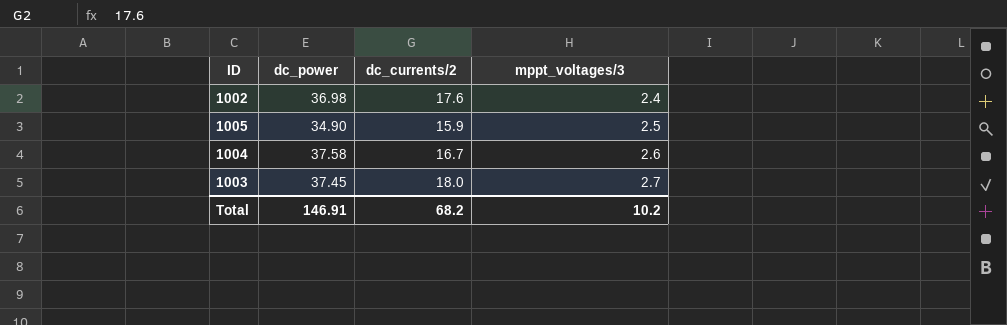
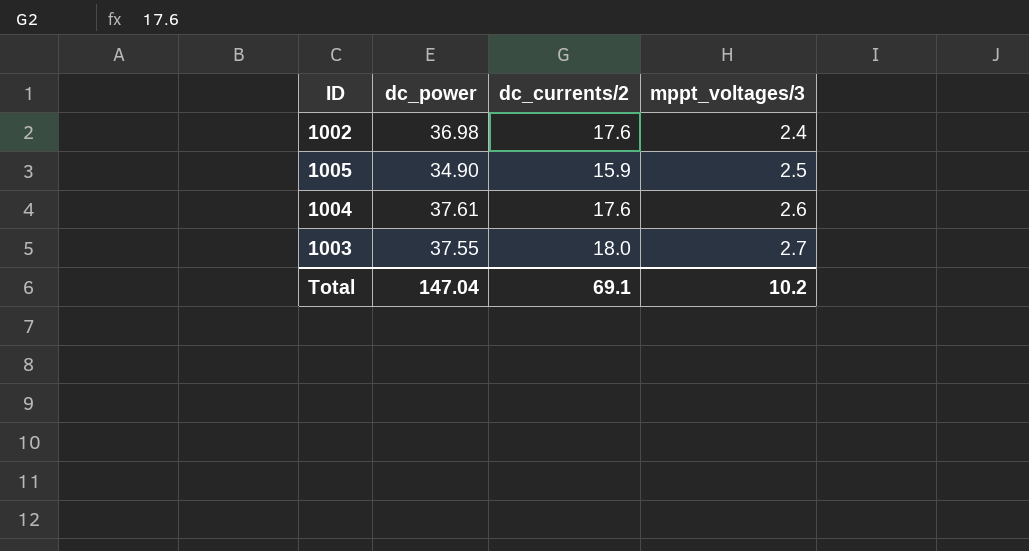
1004 | dc_power: 37.58 -> 37.61
1004 | dc_currents/2: 16.7 -> 17.6
1003 | dc_power: 37.45 -> 37.55
Total | dc_power: 146.91 -> 147.04
Total | dc_currents/2: 68.2 -> 69.1

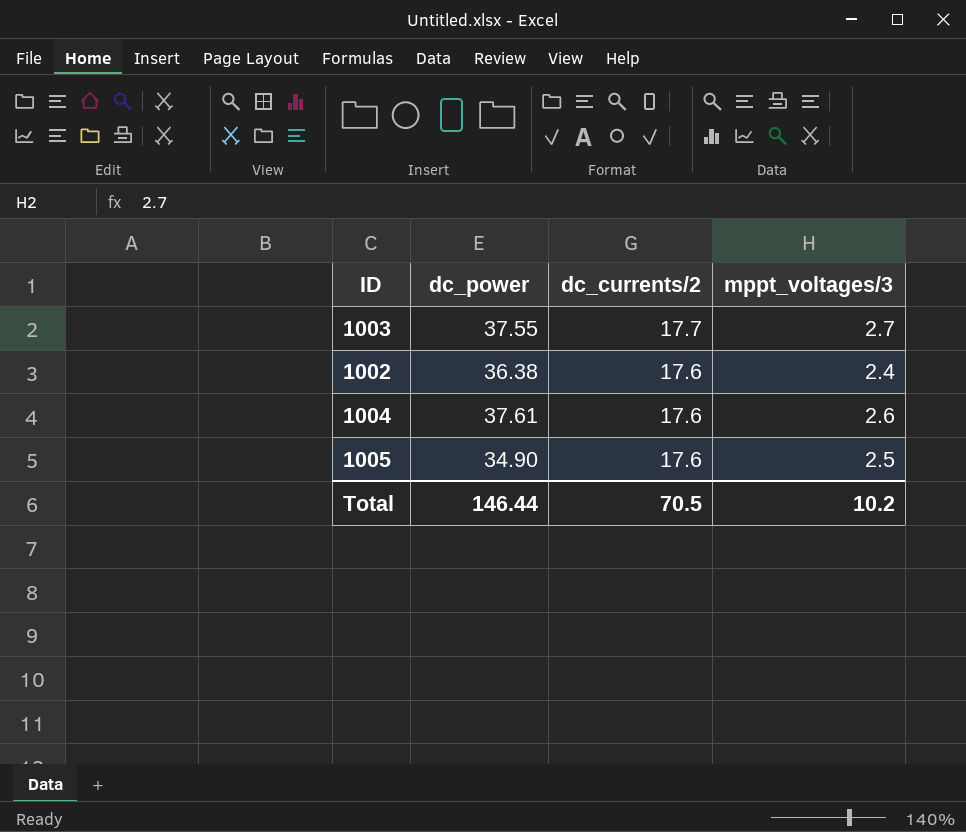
row order: mppt_voltages/3 ascending -> dc_currents/2 descending
1003 | dc_currents/2: 18.0 -> 17.7
1002 | dc_power: 36.98 -> 36.38
1005 | dc_currents/2: 15.9 -> 17.6
Total | dc_power: 147.04 -> 146.44
Total | dc_currents/2: 69.1 -> 70.5

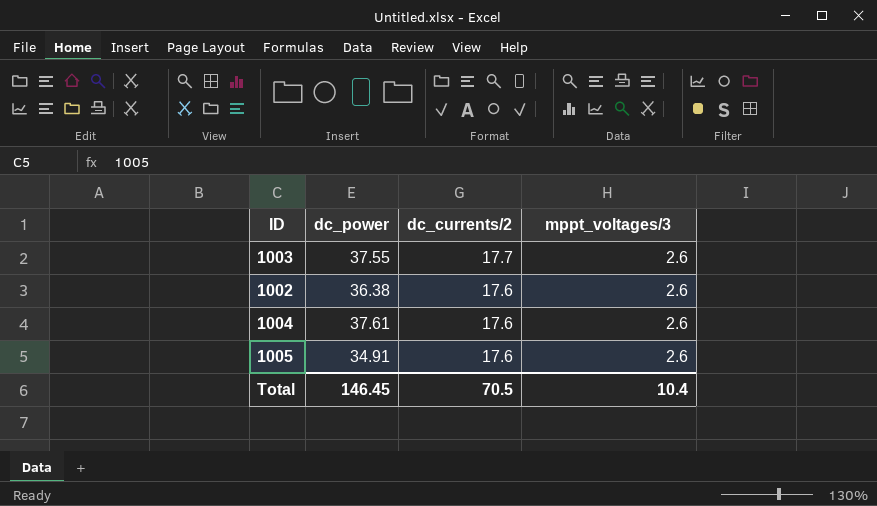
1003 | mppt_voltages/3: 2.7 -> 2.6
1002 | mppt_voltages/3: 2.4 -> 2.6
1005 | dc_power: 34.90 -> 34.91
1005 | mppt_voltages/3: 2.5 -> 2.6
Total | dc_power: 146.44 -> 146.45
Total | mppt_voltages/3: 10.2 -> 10.4

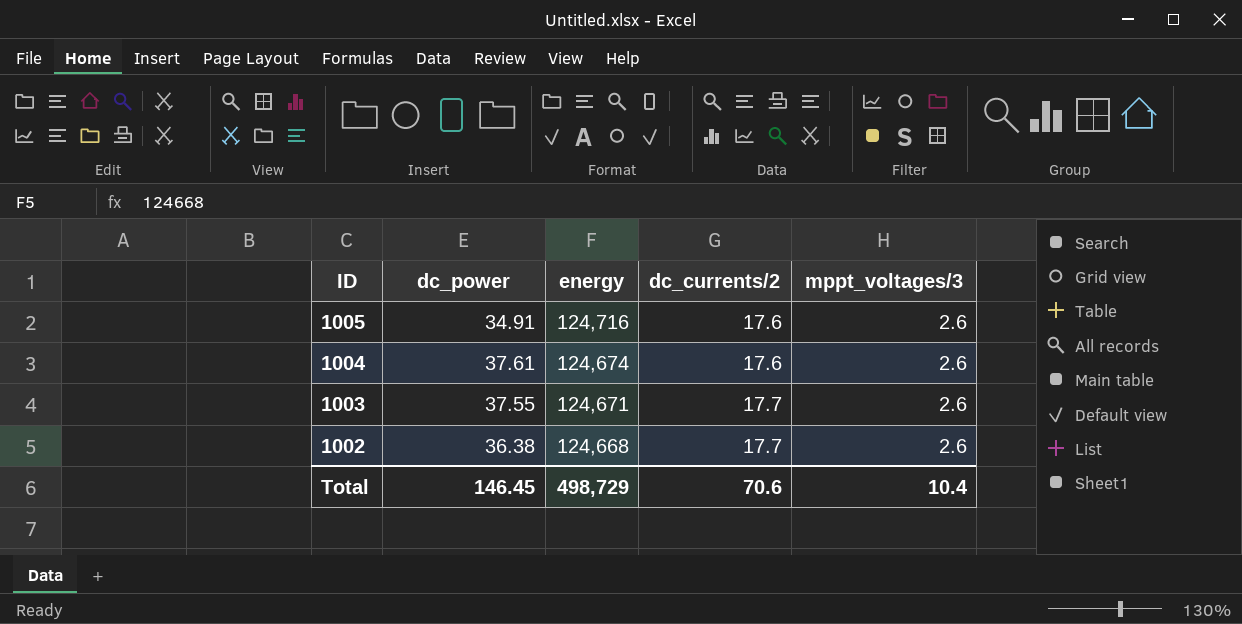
row order: dc_currents/2 descending -> ID descending
column energy | position: none -> 3
1002 | dc_currents/2: 17.6 -> 17.7
Total | dc_currents/2: 70.5 -> 70.6

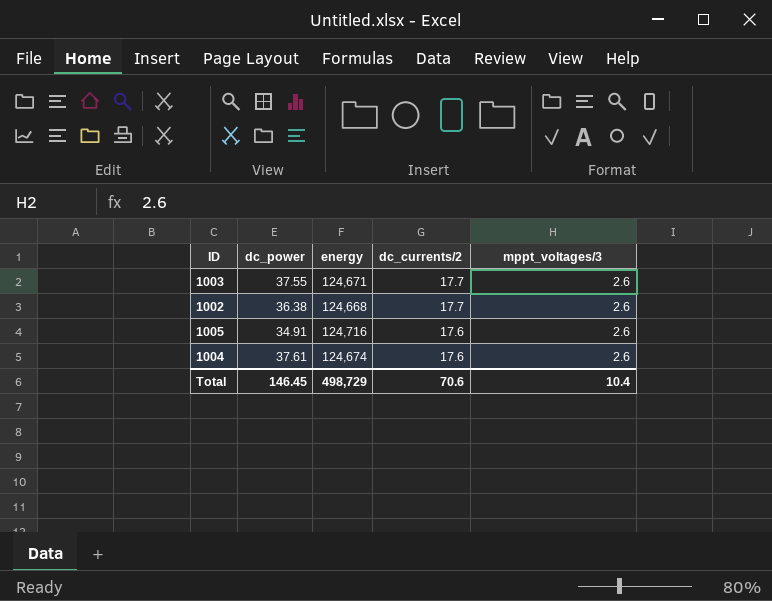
row order: ID descending -> dc_currents/2 descending

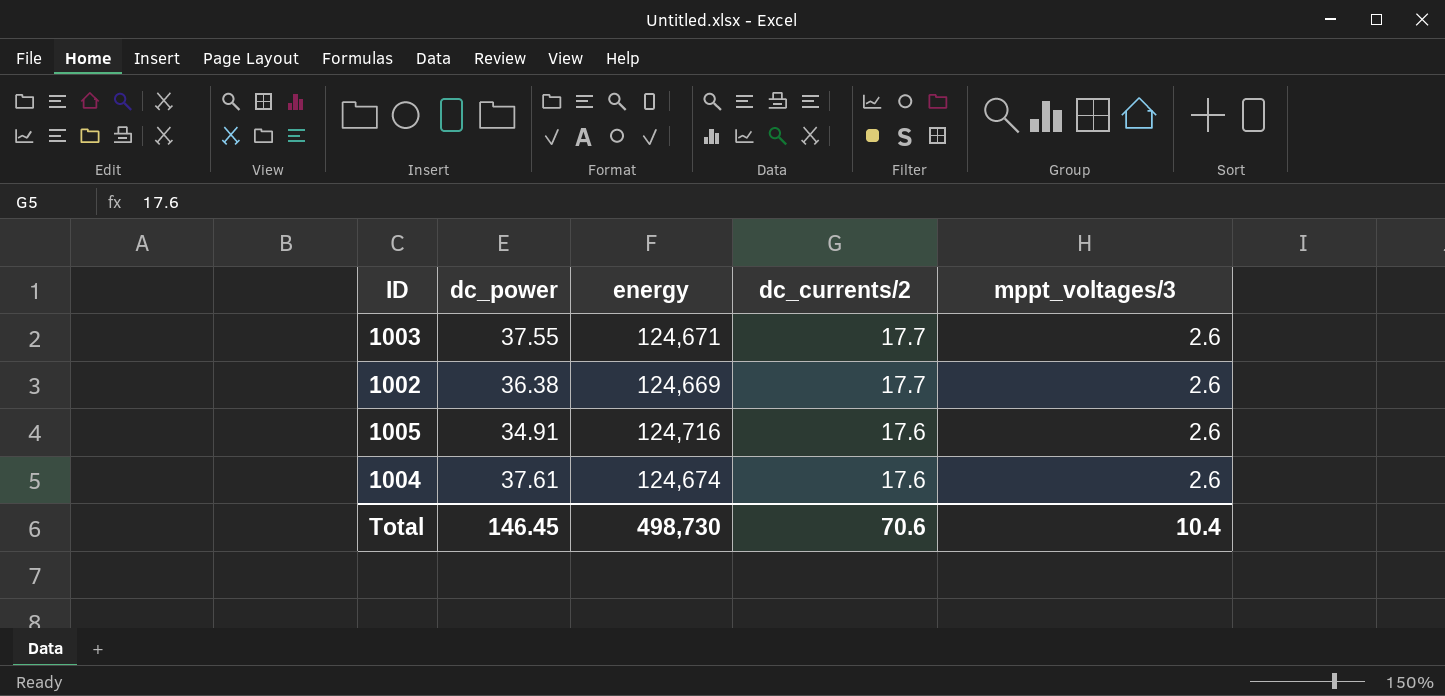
1002 | energy: 124,668 -> 124,669
Total | energy: 498,729 -> 498,730

